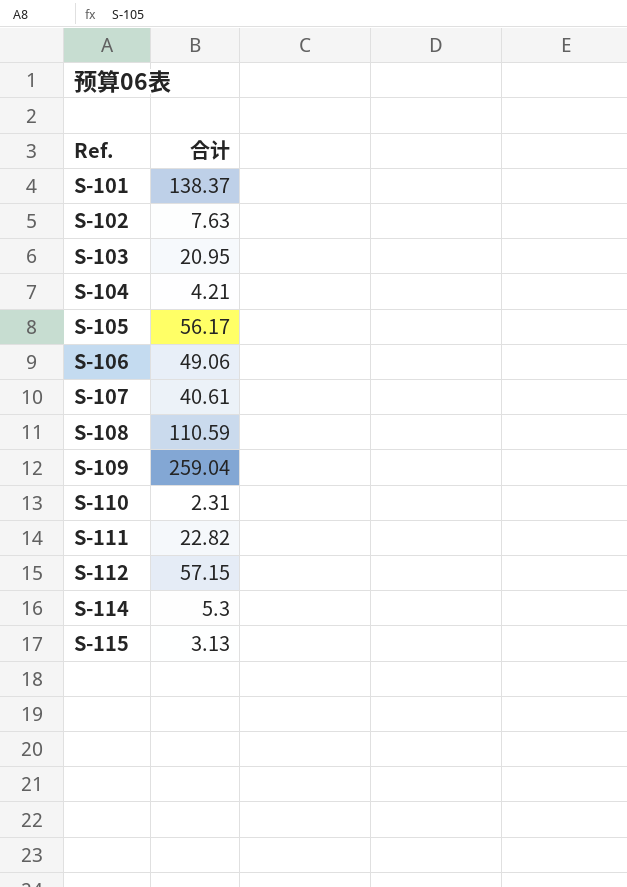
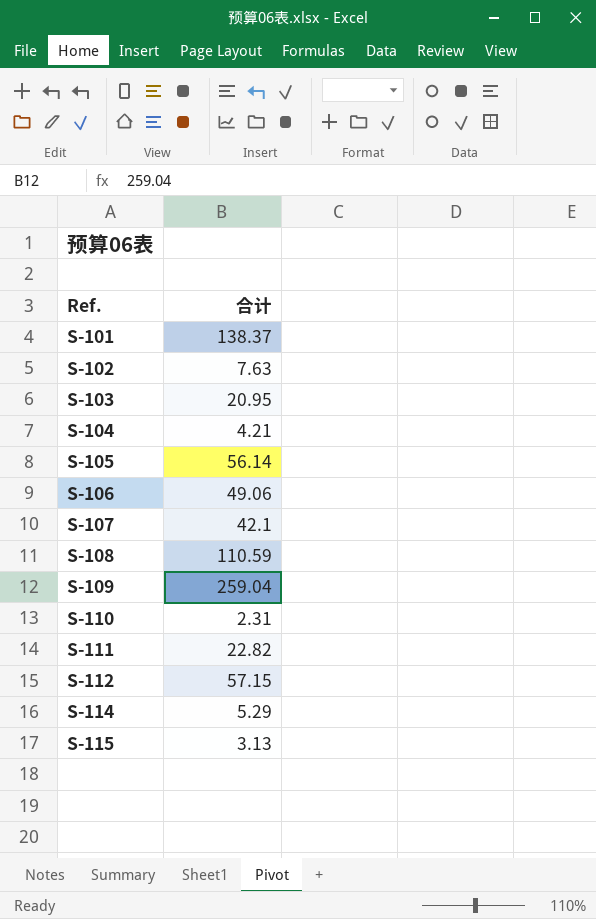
S-105 | 合计: 56.17 -> 56.14
S-107 | 合计: 40.61 -> 42.1
S-114 | 合计: 5.3 -> 5.29

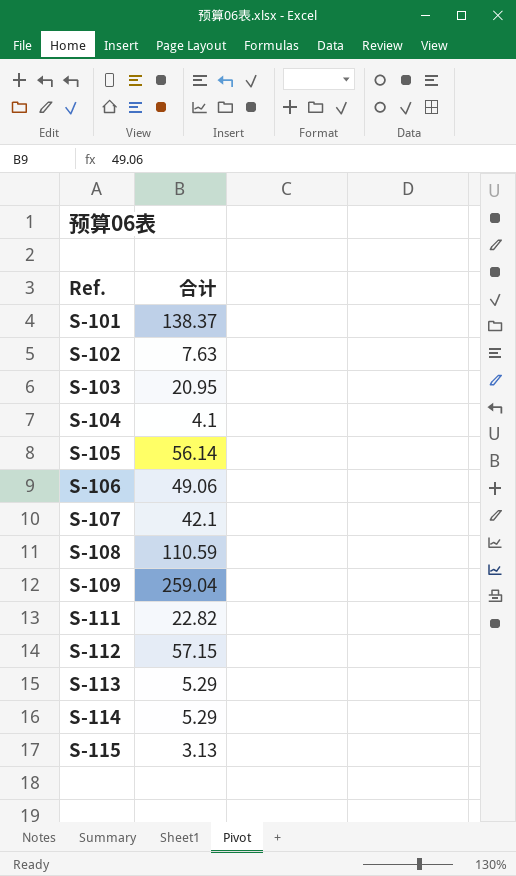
row S-110: 2.31 -> none
S-104 | 合计: 4.21 -> 4.1
row S-113: none -> 5.29

